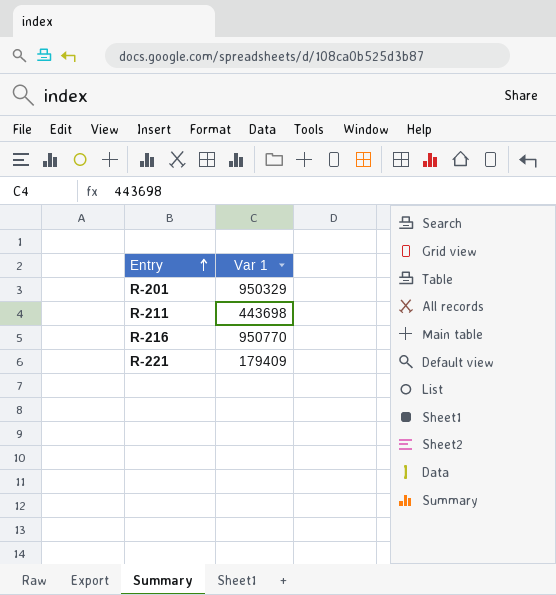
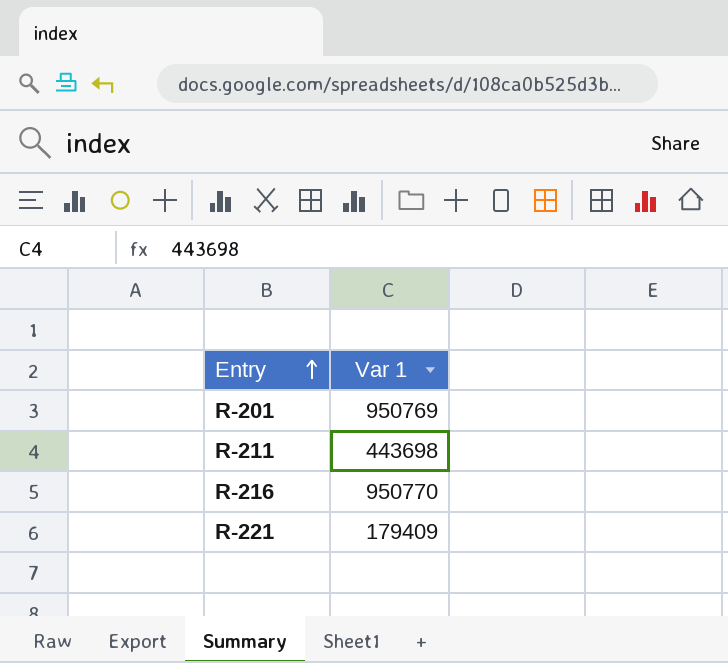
R-201 | Var 1: 950329 -> 950769

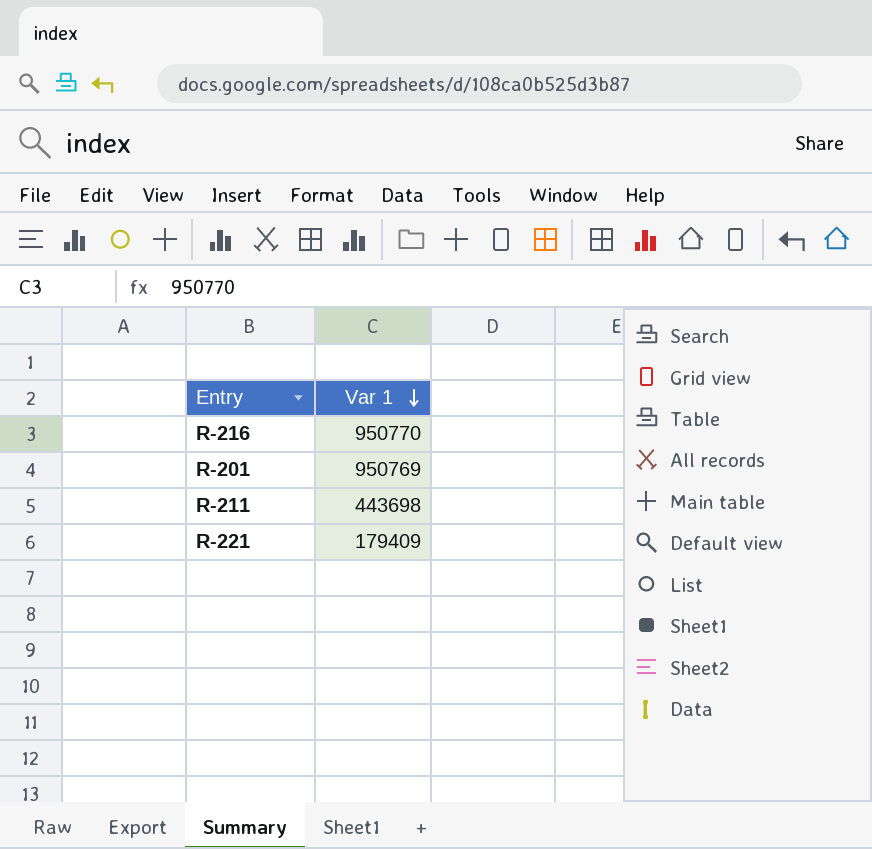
row order: Entry ascending -> Var 1 descending

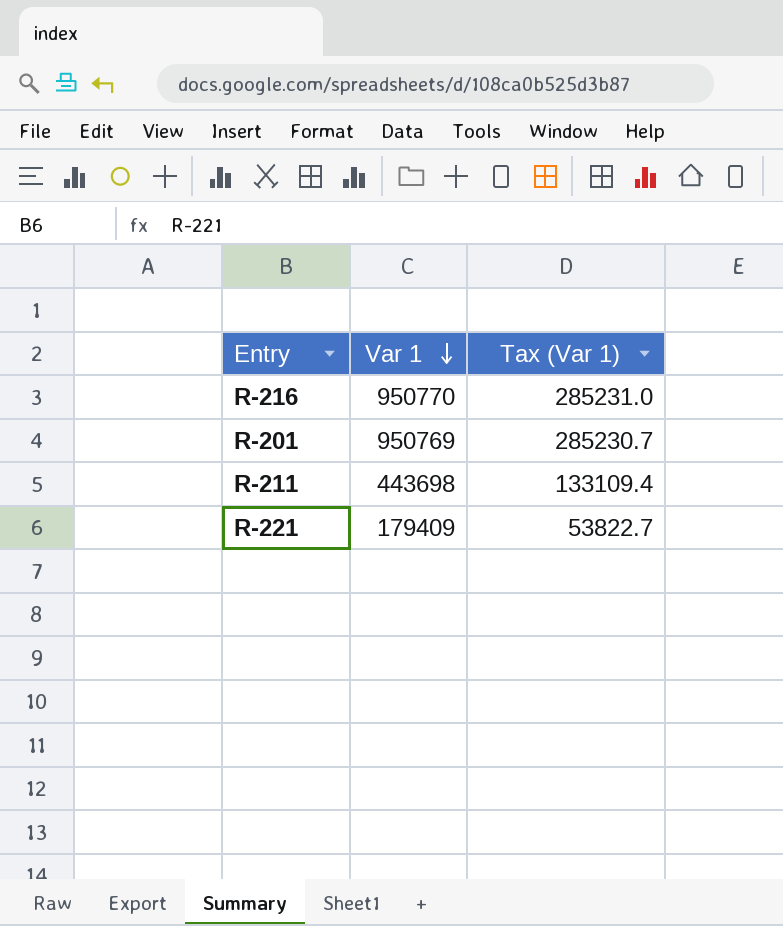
column Tax (Var 1) | formula: none -> [Var 1] * 0.3

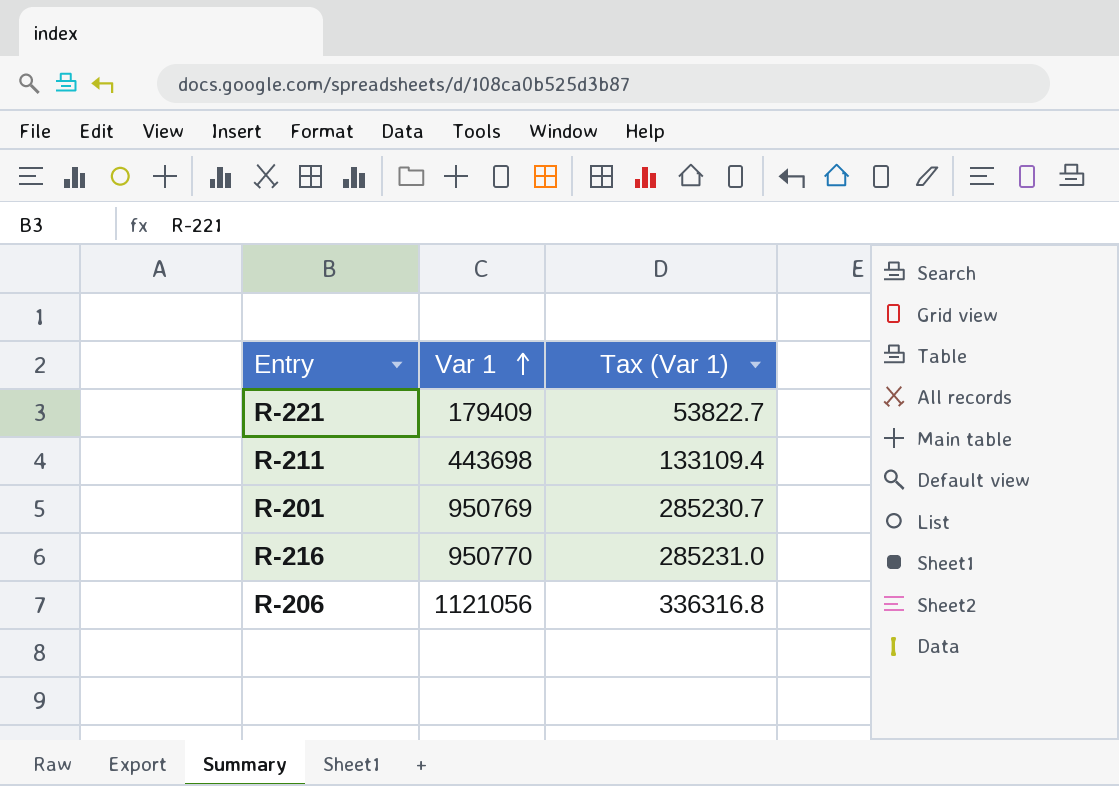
row order: Var 1 descending -> Var 1 ascending
row R-206: none -> 1121056 | 336316.8

